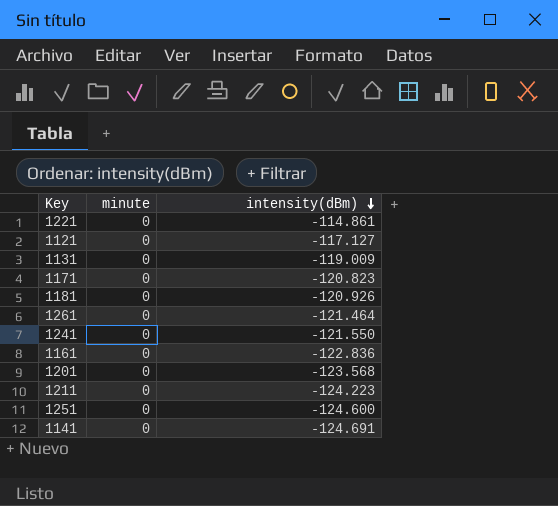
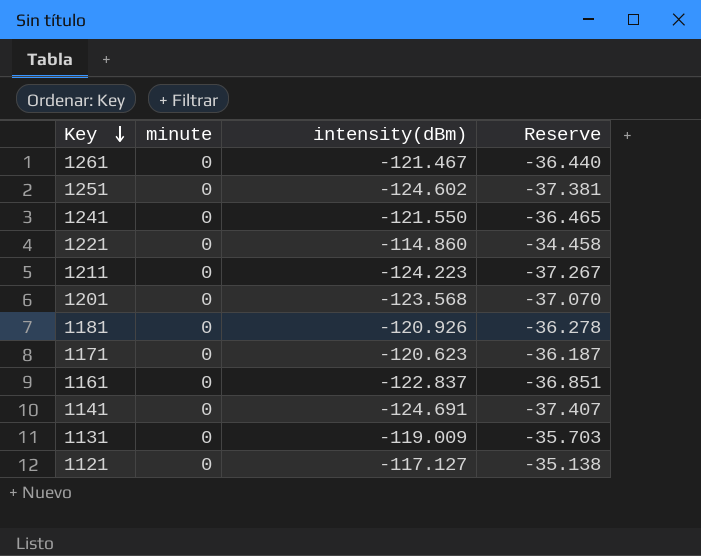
row order: intensity(dBm) descending -> Key descending
column Reserve | formula: none -> [intensity(dBm)] * 0.3
1261 | intensity(dBm): -121.464 -> -121.467
1251 | intensity(dBm): -124.600 -> -124.602
1221 | intensity(dBm): -114.861 -> -114.860
1171 | intensity(dBm): -120.823 -> -120.623
1161 | intensity(dBm): -122.836 -> -122.837

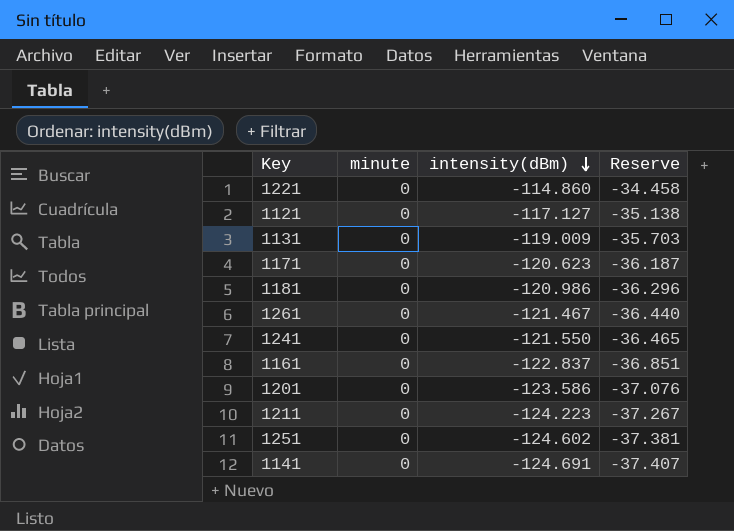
row order: Key descending -> intensity(dBm) descending
1181 | intensity(dBm): -120.926 -> -120.986
1181 | Reserve: -36.278 -> -36.296
1201 | intensity(dBm): -123.568 -> -123.586
1201 | Reserve: -37.070 -> -37.076

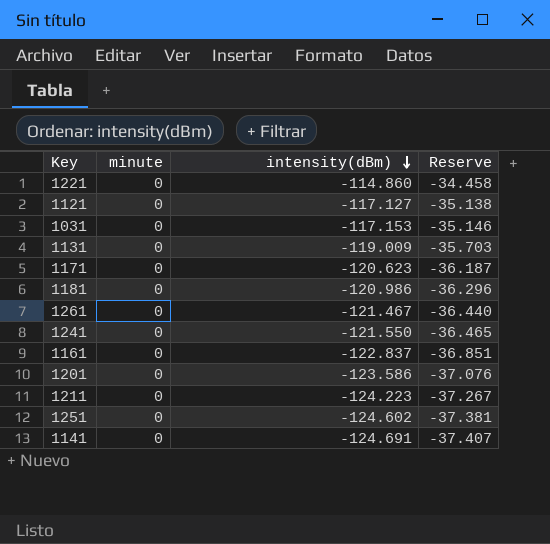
row 1031: none -> 0 | -117.153 | -35.146

